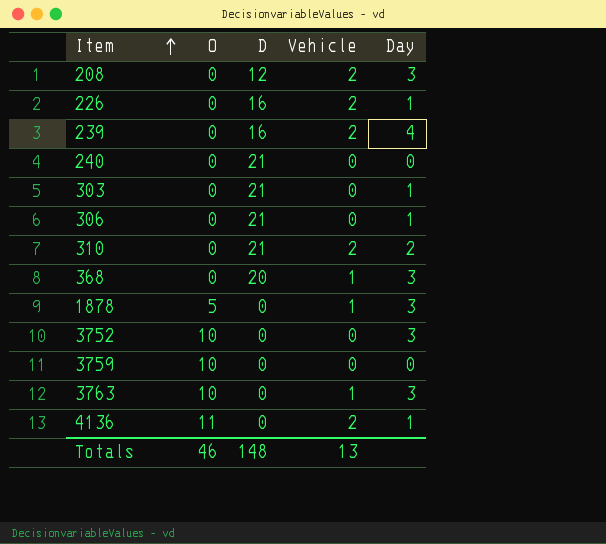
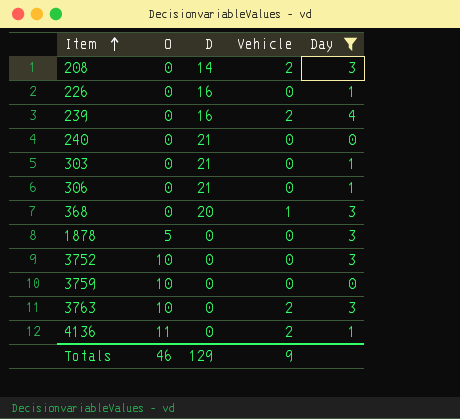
filter: none -> Day != 2
208 | D: 12 -> 14
226 | Vehicle: 2 -> 0
1878 | Vehicle: 1 -> 0
3763 | Vehicle: 1 -> 2
Totals | D: 148 -> 129
Totals | Vehicle: 13 -> 9

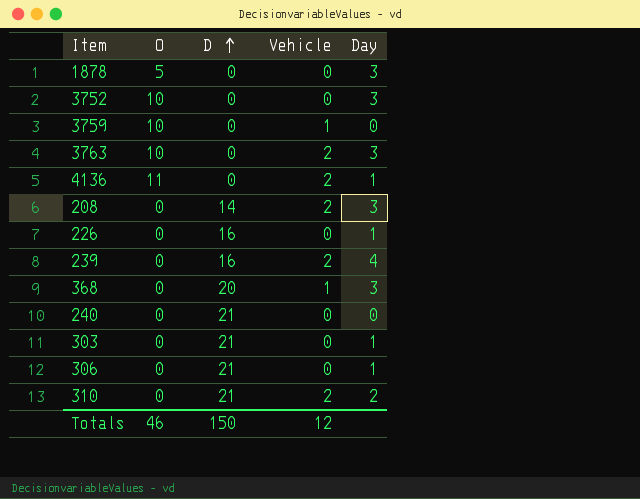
filter: Day != 2 -> none
row order: Item ascending -> D ascending
3759 | Vehicle: 0 -> 1
Totals | D: 129 -> 150
Totals | Vehicle: 9 -> 12

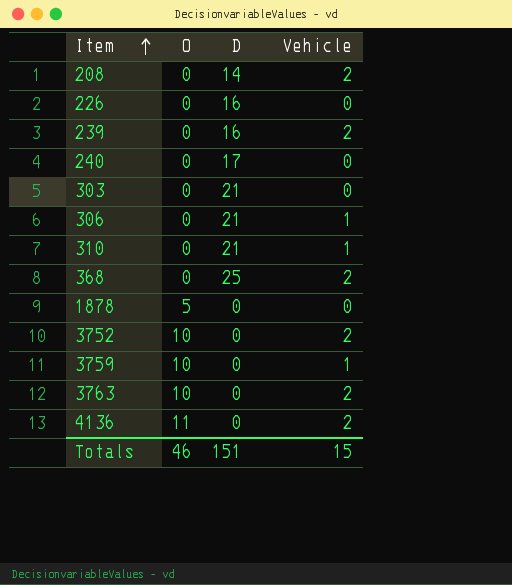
row order: D ascending -> Item ascending
column Day | position: 5 -> none
240 | D: 21 -> 17
306 | Vehicle: 0 -> 1
310 | Vehicle: 2 -> 1
368 | D: 20 -> 25
368 | Vehicle: 1 -> 2
3752 | Vehicle: 0 -> 2
Totals | D: 150 -> 151
Totals | Vehicle: 12 -> 15

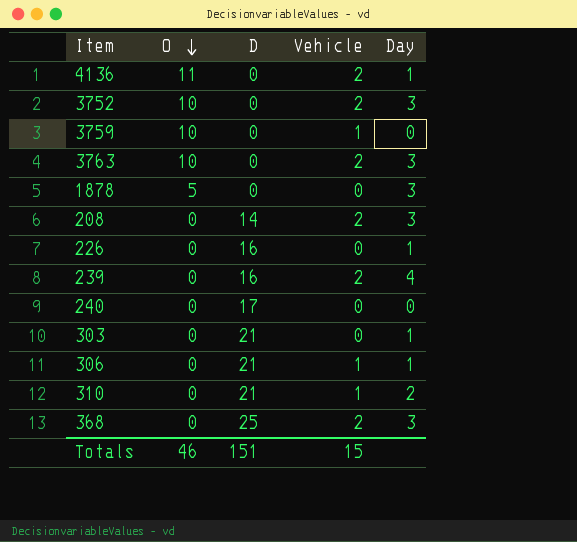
row order: Item ascending -> O descending
column Day | position: none -> 5

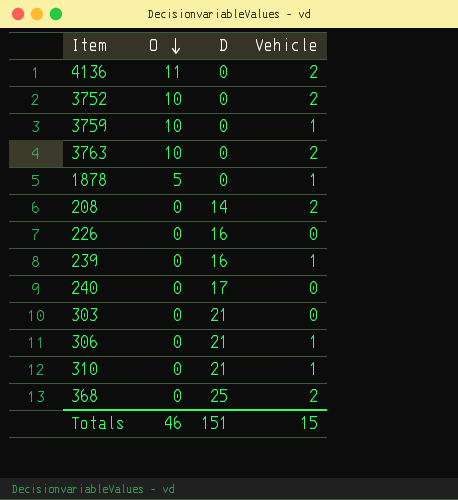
column Day | position: 5 -> none
1878 | Vehicle: 0 -> 1
239 | Vehicle: 2 -> 1

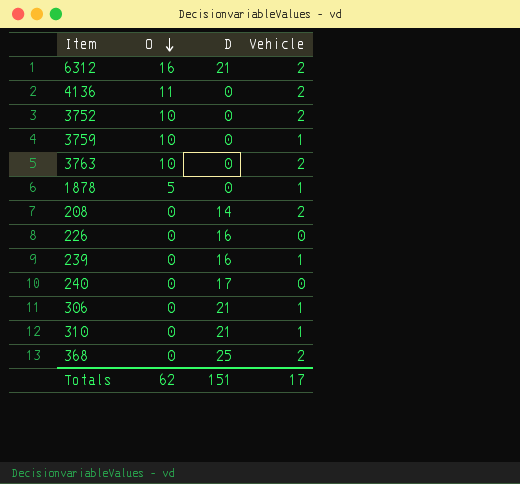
row 303: 0 | 21 | 0 -> none
row 6312: none -> 16 | 21 | 2
Totals | O: 46 -> 62
Totals | Vehicle: 15 -> 17

